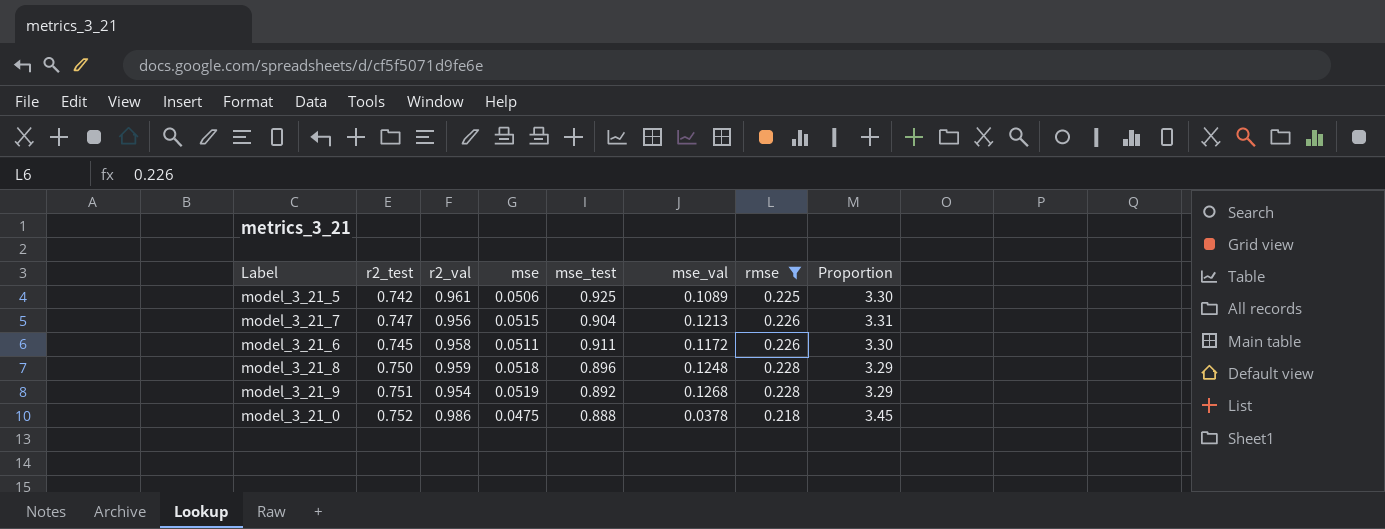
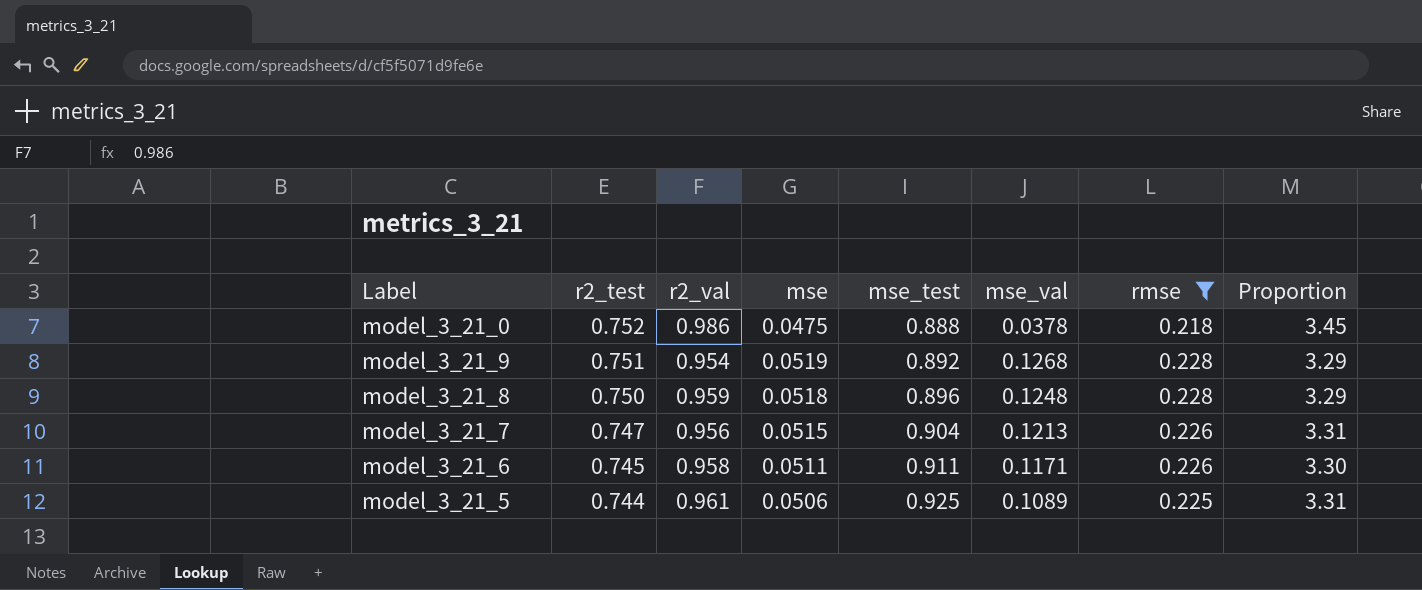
row order: none -> r2_test descending
model_3_21_6 | mse_val: 0.1172 -> 0.1171
model_3_21_5 | r2_test: 0.742 -> 0.744
model_3_21_5 | Proportion: 3.30 -> 3.31

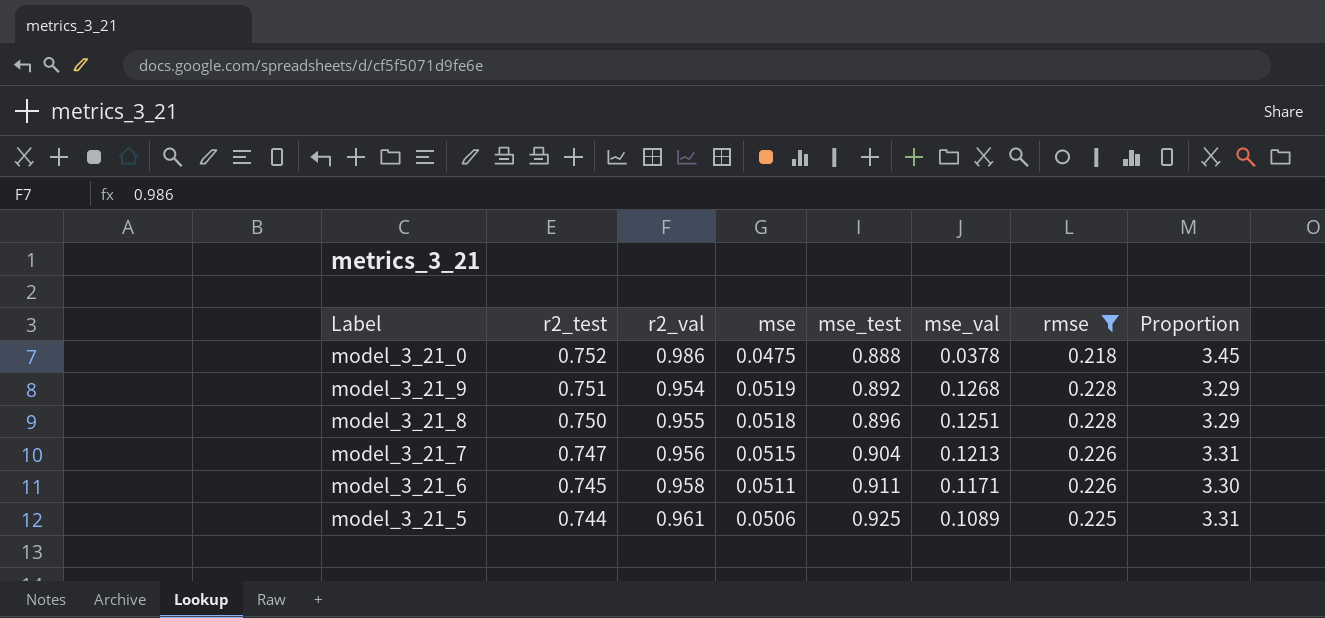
model_3_21_8 | r2_val: 0.959 -> 0.955
model_3_21_8 | mse_val: 0.1248 -> 0.1251

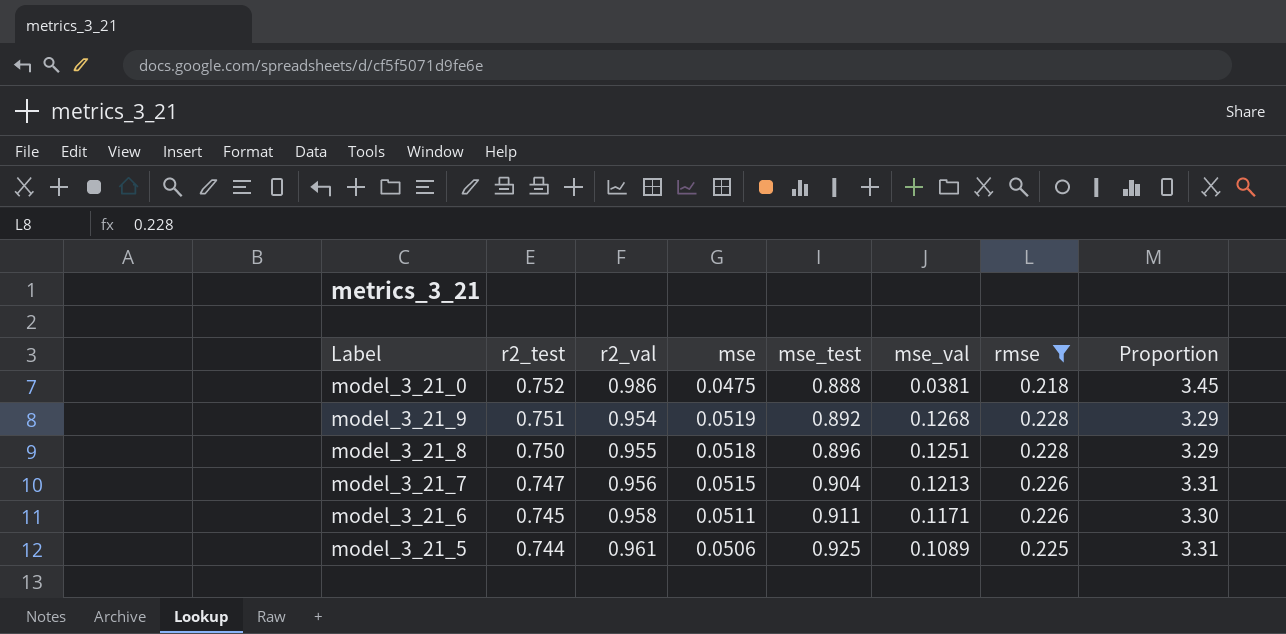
model_3_21_0 | mse_val: 0.0378 -> 0.0381

